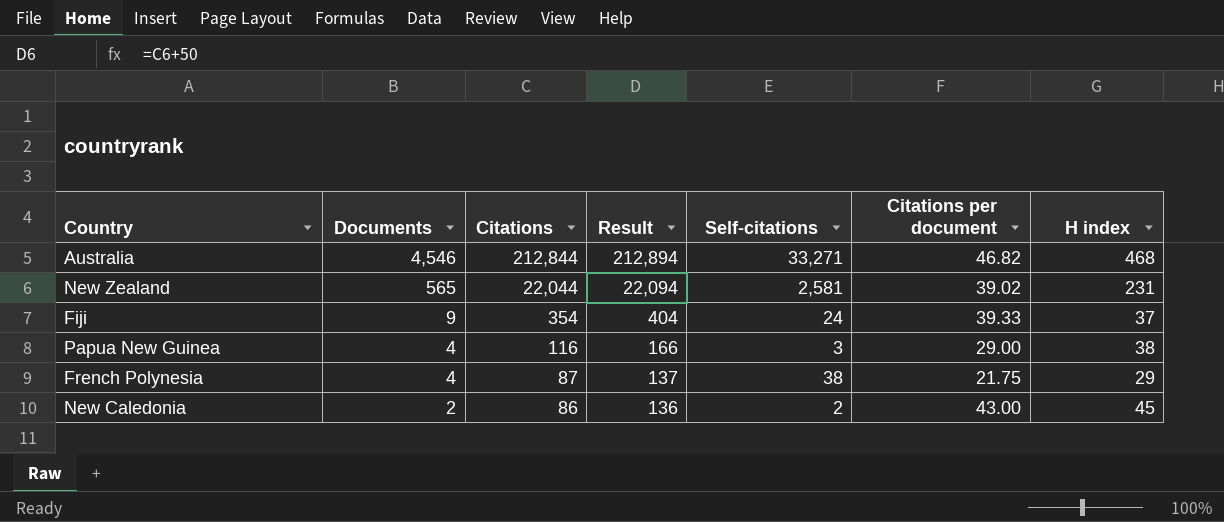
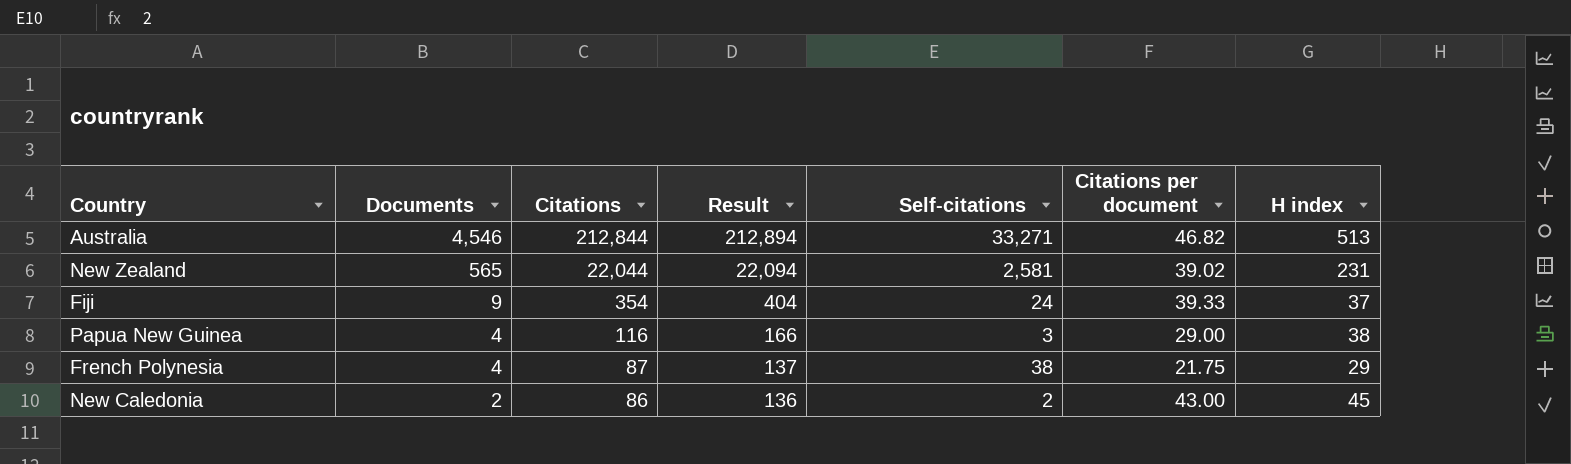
Australia | H index: 468 -> 513

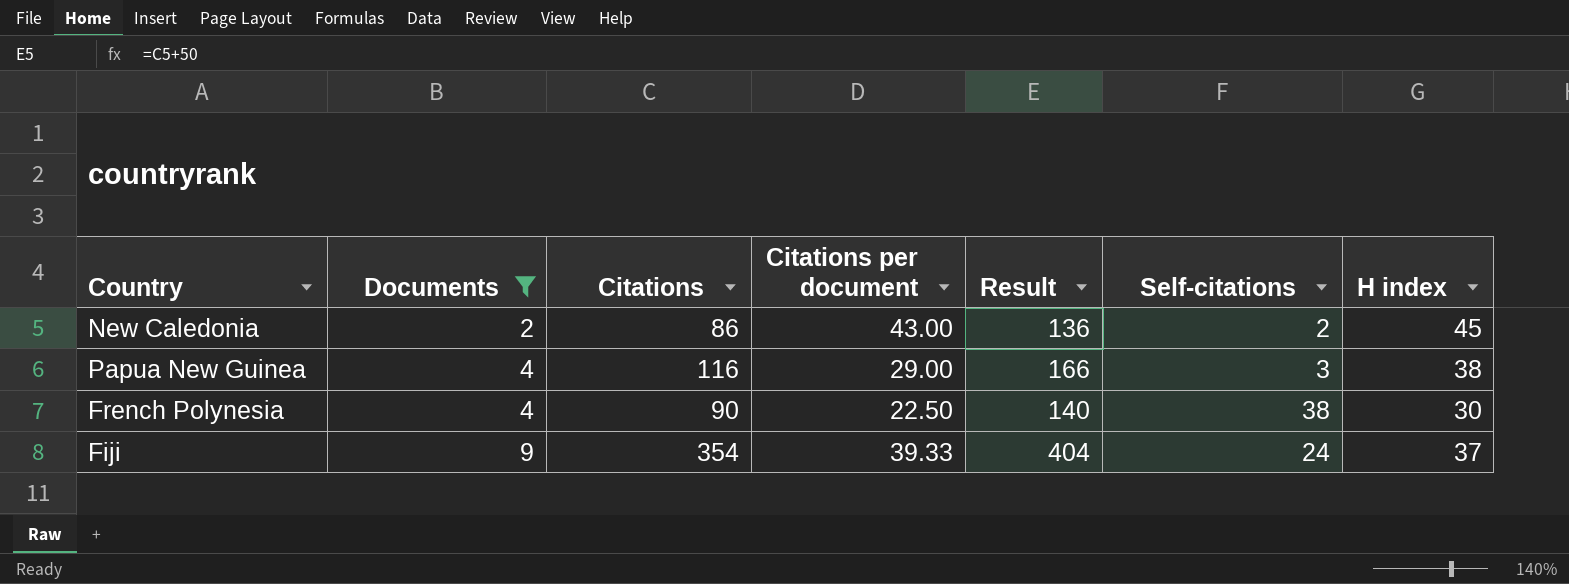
filter: none -> Documents <= 9
row order: Documents descending -> Documents ascending
column Citations per document | position: 6 -> 4
French Polynesia | Citations: 87 -> 90
French Polynesia | Citations per document: 21.75 -> 22.50
French Polynesia | Result: 137 -> 140
French Polynesia | H index: 29 -> 30

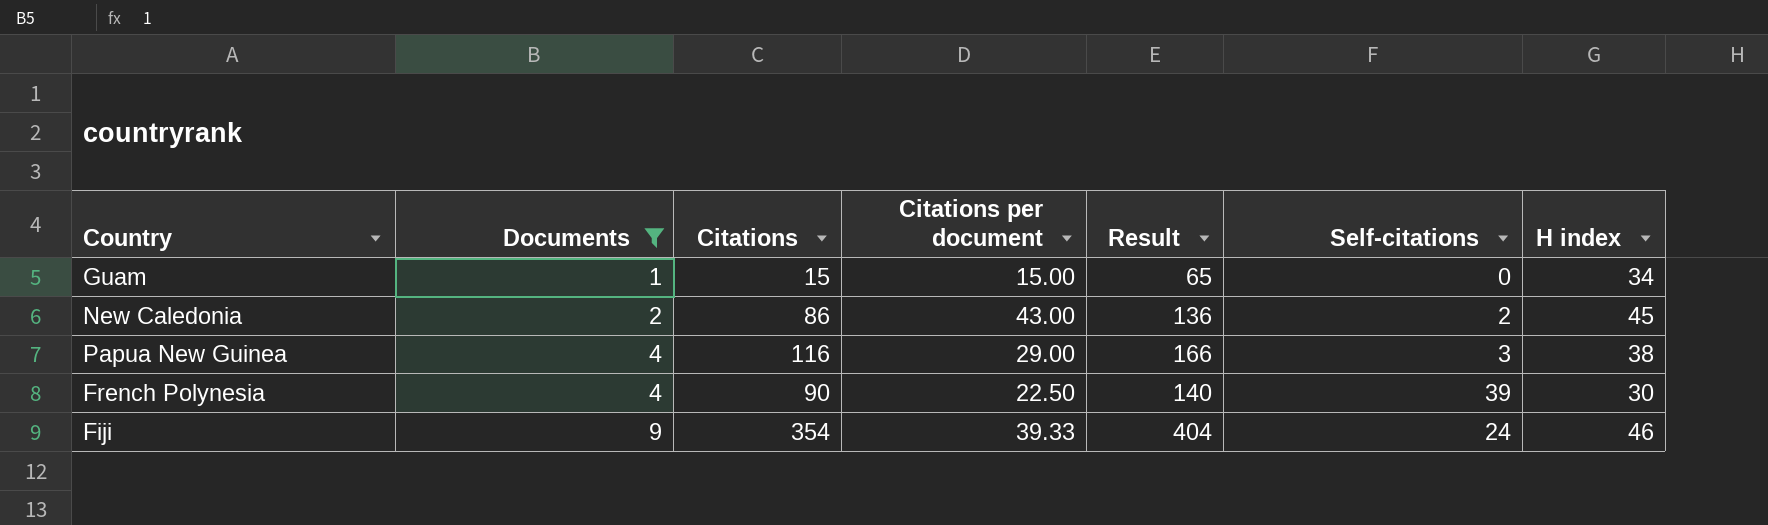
row Guam: none -> 1 | 15 | 15.00 | 65 | 0 | 34
French Polynesia | Self-citations: 38 -> 39
Fiji | H index: 37 -> 46

